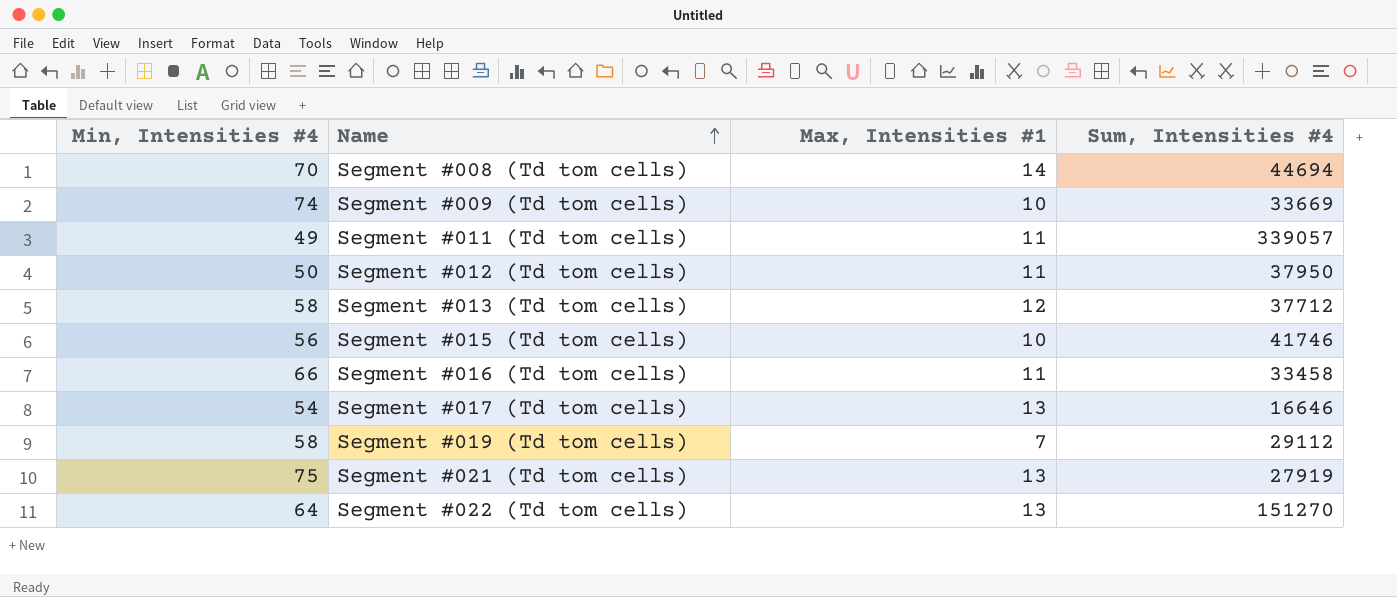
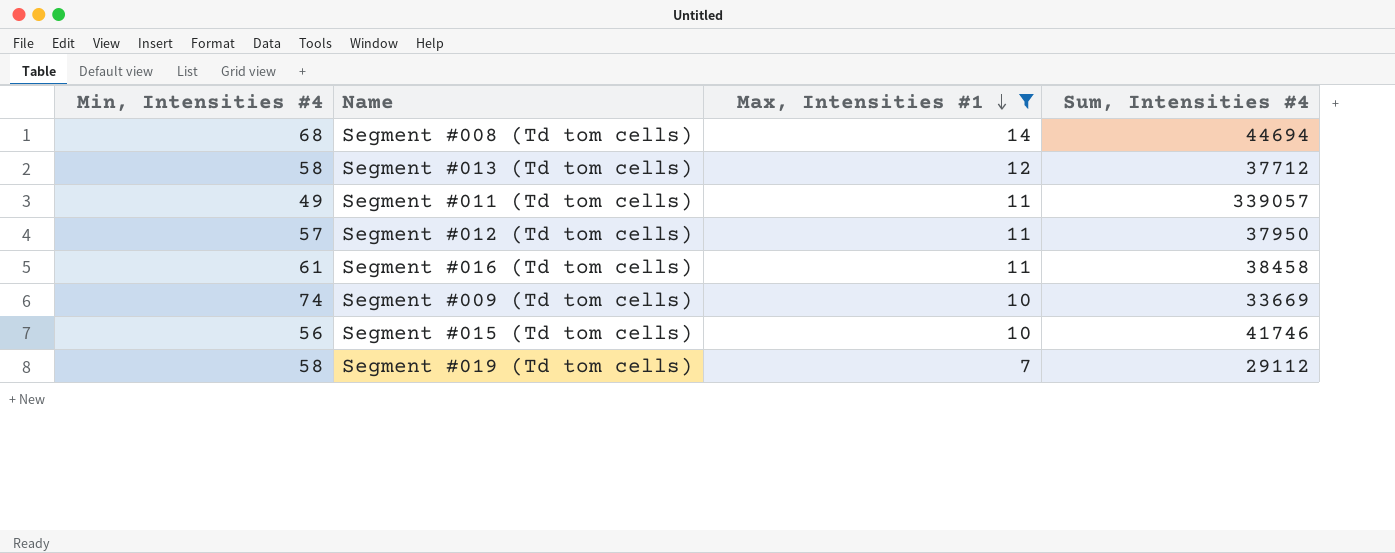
filter: none -> Max, Intensities #1 != 13
row order: Name ascending -> Max, Intensities #1 descending
Segment #008 (Td tom cells) | Min, Intensities #4: 70 -> 68
Segment #012 (Td tom cells) | Min, Intensities #4: 50 -> 57
Segment #016 (Td tom cells) | Min, Intensities #4: 66 -> 61
Segment #016 (Td tom cells) | Sum, Intensities #4: 33458 -> 38458

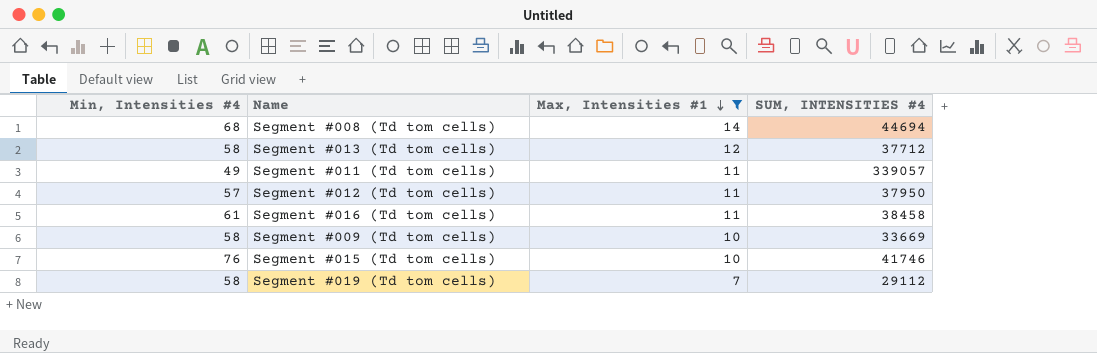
column name: Sum, Intensities #4 -> SUM, INTENSITIES #4
Segment #009 (Td tom cells) | Min, Intensities #4: 74 -> 58
Segment #015 (Td tom cells) | Min, Intensities #4: 56 -> 76

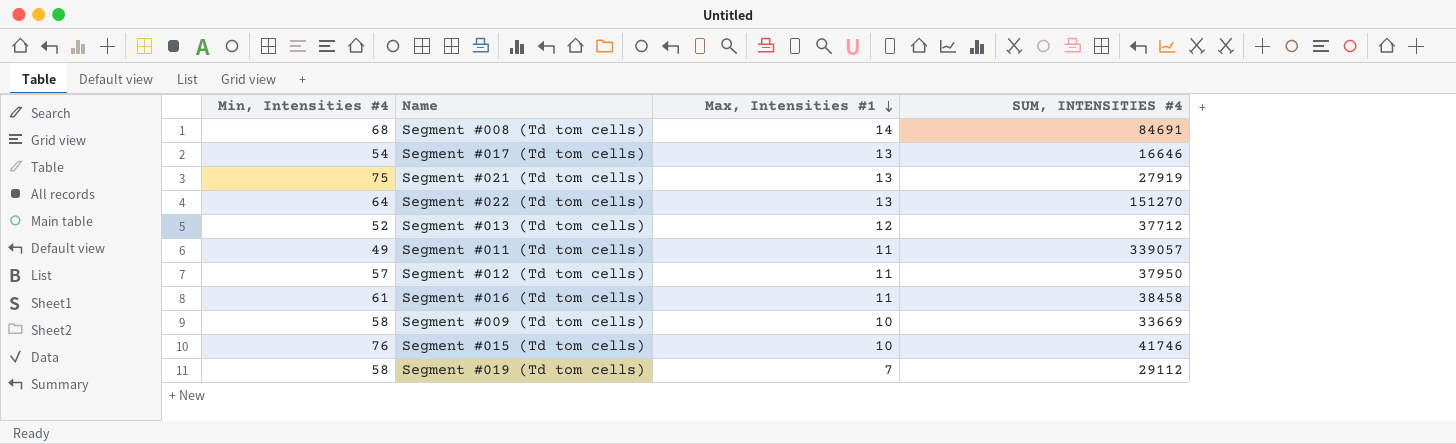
filter: Max, Intensities #1 != 13 -> none
Segment #008 (Td tom cells) | SUM, INTENSITIES #4: 44694 -> 84691
Segment #013 (Td tom cells) | Min, Intensities #4: 58 -> 52

